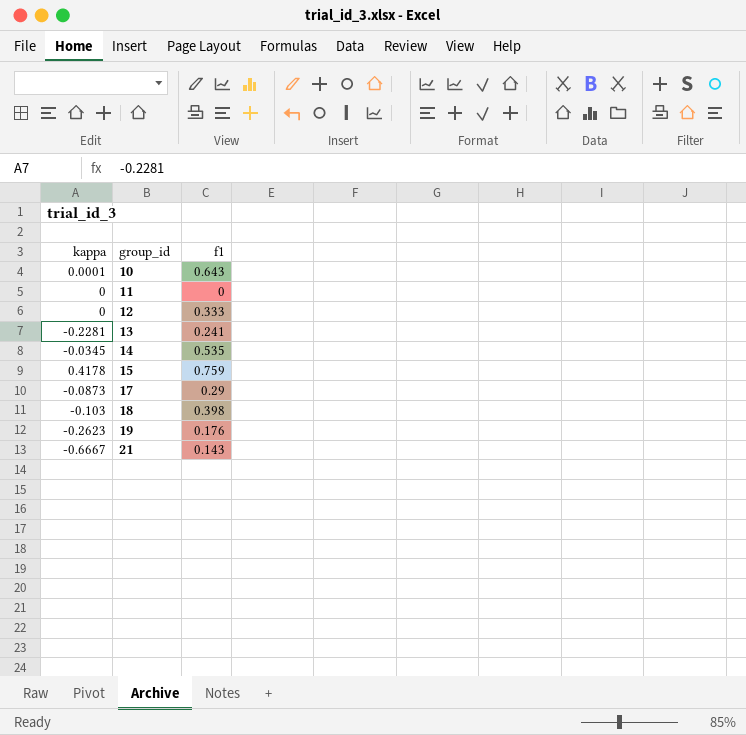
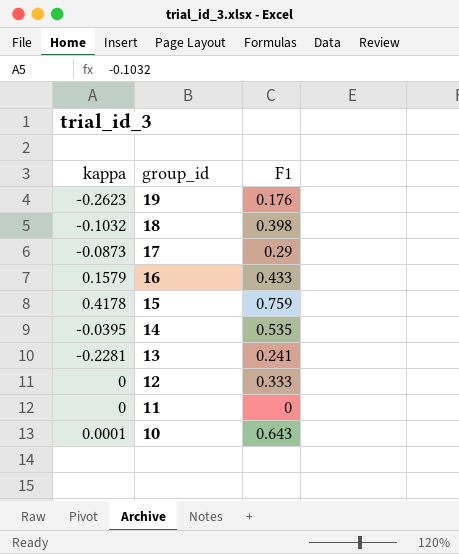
row order: group_id ascending -> group_id descending
column name: f1 -> F1
row 21: -0.6667 | 0.143 -> none
18 | kappa: -0.103 -> -0.1032
row 16: none -> 0.1579 | 0.433
14 | kappa: -0.0345 -> -0.0395

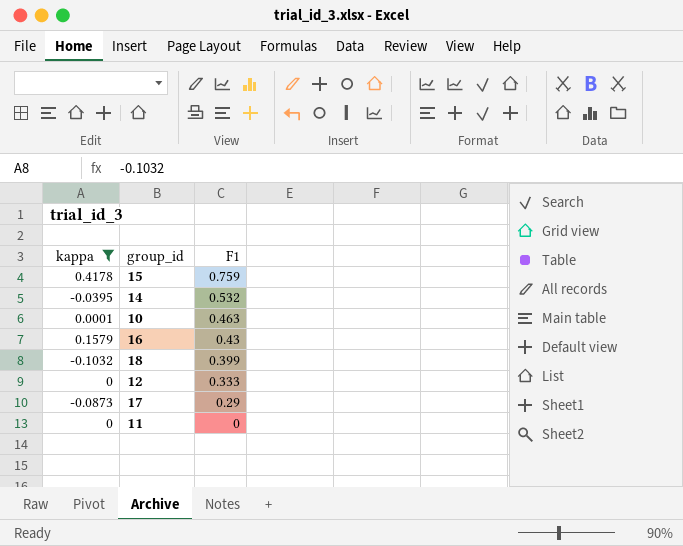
filter: none -> kappa >= -0.1032
row order: group_id descending -> F1 descending
14 | F1: 0.535 -> 0.532
10 | F1: 0.643 -> 0.463
16 | F1: 0.433 -> 0.43
18 | F1: 0.398 -> 0.399

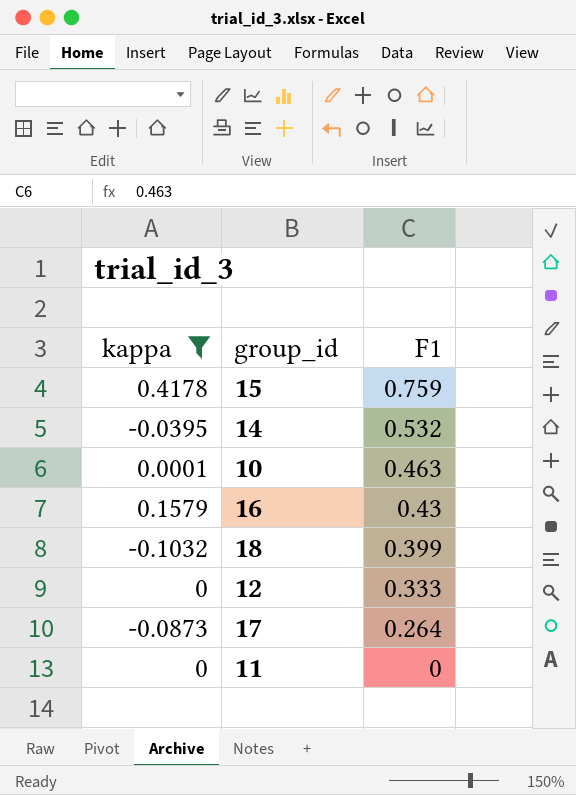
17 | F1: 0.29 -> 0.264

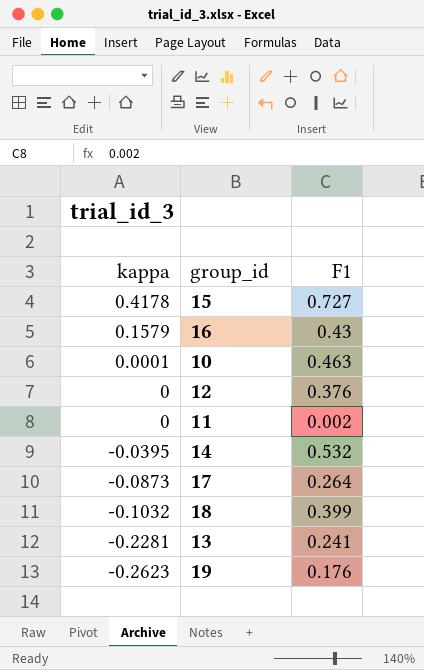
filter: kappa >= -0.1032 -> none
row order: F1 descending -> kappa descending
15 | F1: 0.759 -> 0.727
12 | F1: 0.333 -> 0.376
11 | F1: 0 -> 0.002

